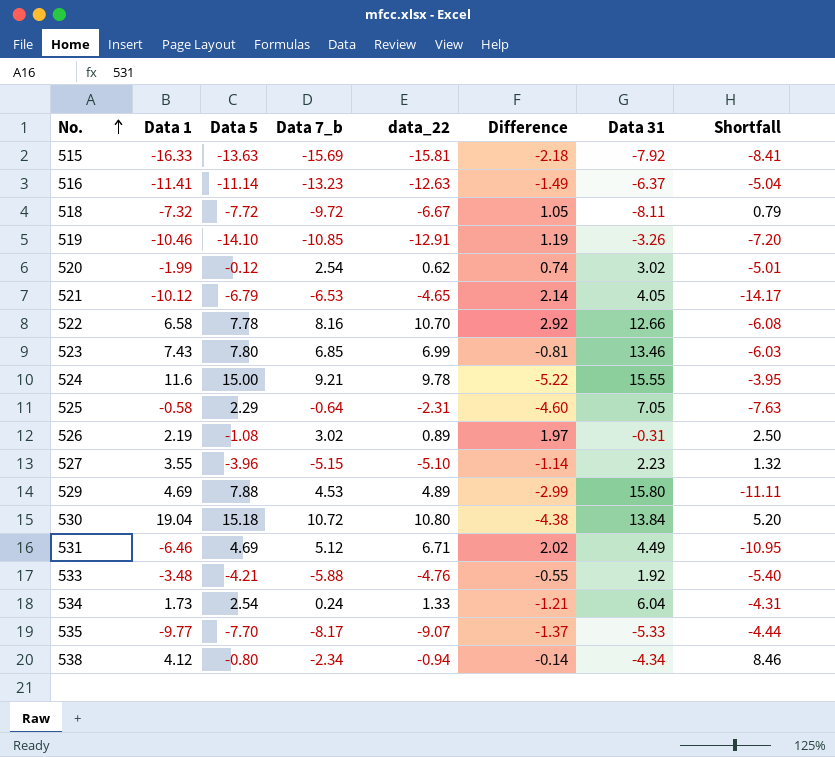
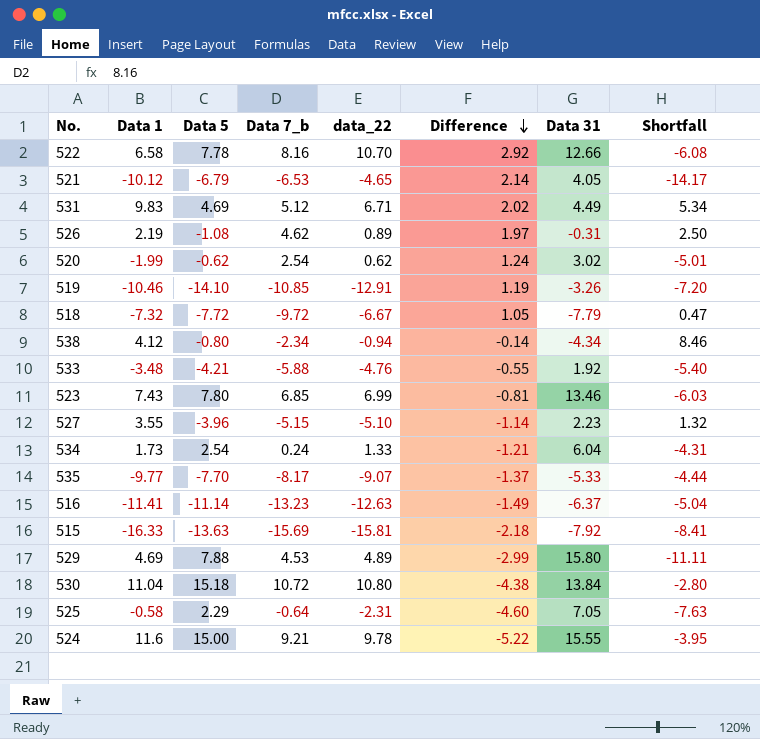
row order: No. ascending -> Difference descending
531 | Data 1: -6.46 -> 9.83
531 | Shortfall: -10.95 -> 5.34
526 | Data 7_b: 3.02 -> 4.62
520 | Data 5: -0.12 -> -0.62
520 | Difference: 0.74 -> 1.24
518 | Data 31: -8.11 -> -7.79
518 | Shortfall: 0.79 -> 0.47
530 | Data 1: 19.04 -> 11.04
530 | Shortfall: 5.20 -> -2.80

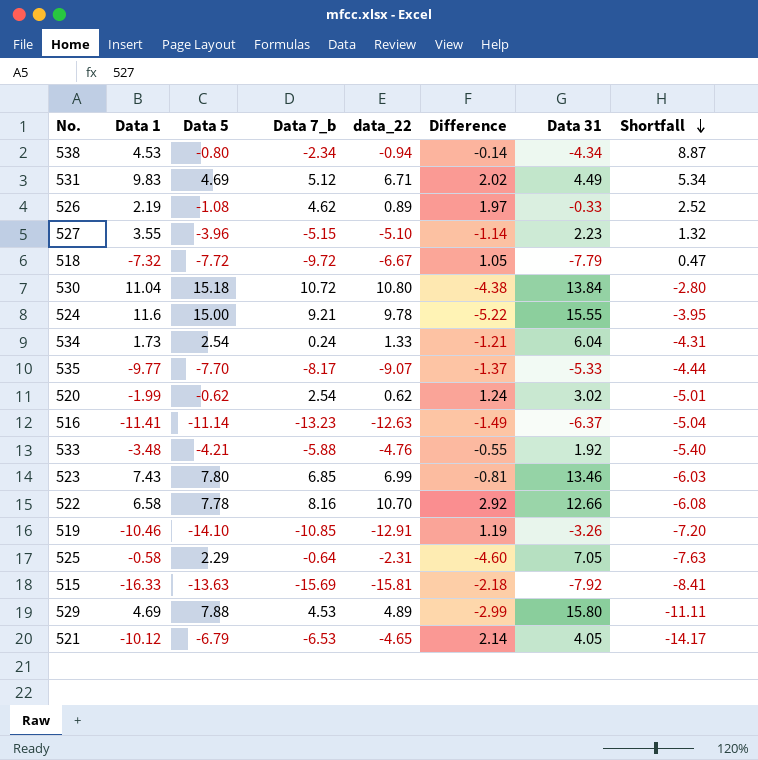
row order: Difference descending -> Shortfall descending
538 | Data 1: 4.12 -> 4.53
538 | Shortfall: 8.46 -> 8.87
526 | Data 31: -0.31 -> -0.33
526 | Shortfall: 2.50 -> 2.52

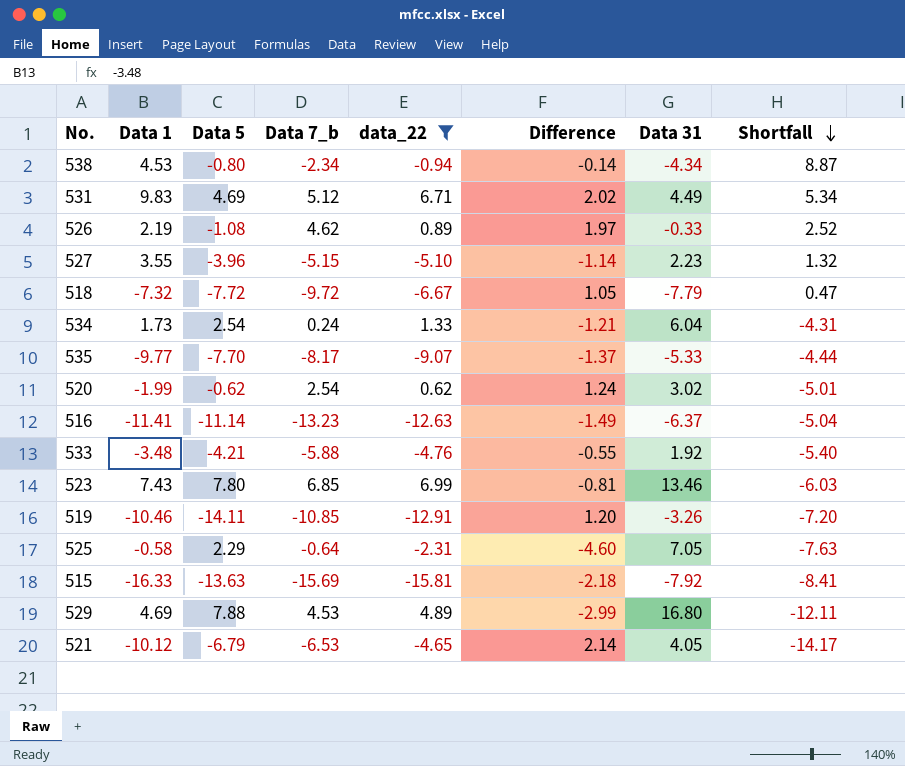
filter: none -> data_22 <= 6.99
519 | Data 5: -14.10 -> -14.11
519 | Difference: 1.19 -> 1.20
529 | Data 31: 15.80 -> 16.80
529 | Shortfall: -11.11 -> -12.11

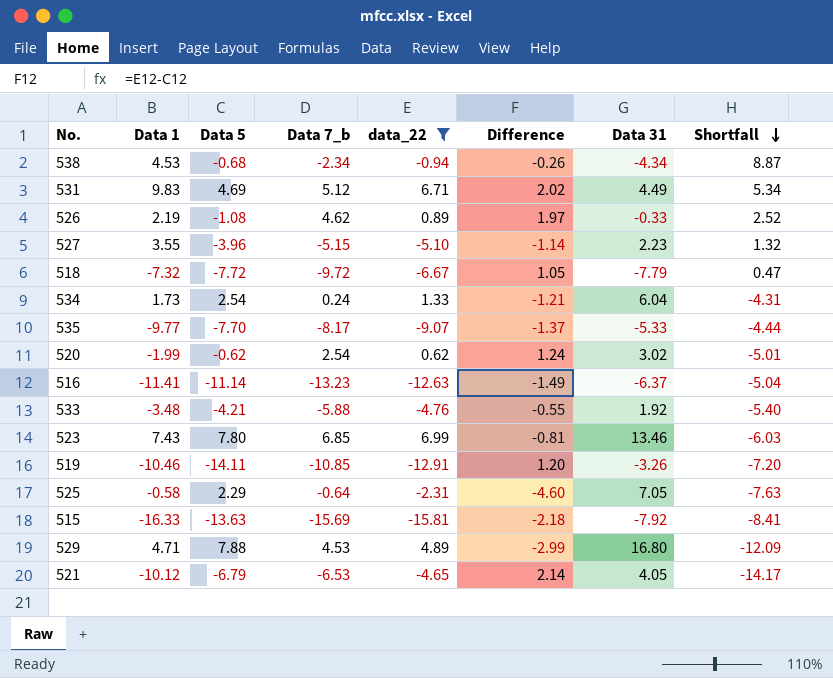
538 | Data 5: -0.80 -> -0.68
538 | Difference: -0.14 -> -0.26
529 | Data 1: 4.69 -> 4.71
529 | Shortfall: -12.11 -> -12.09

